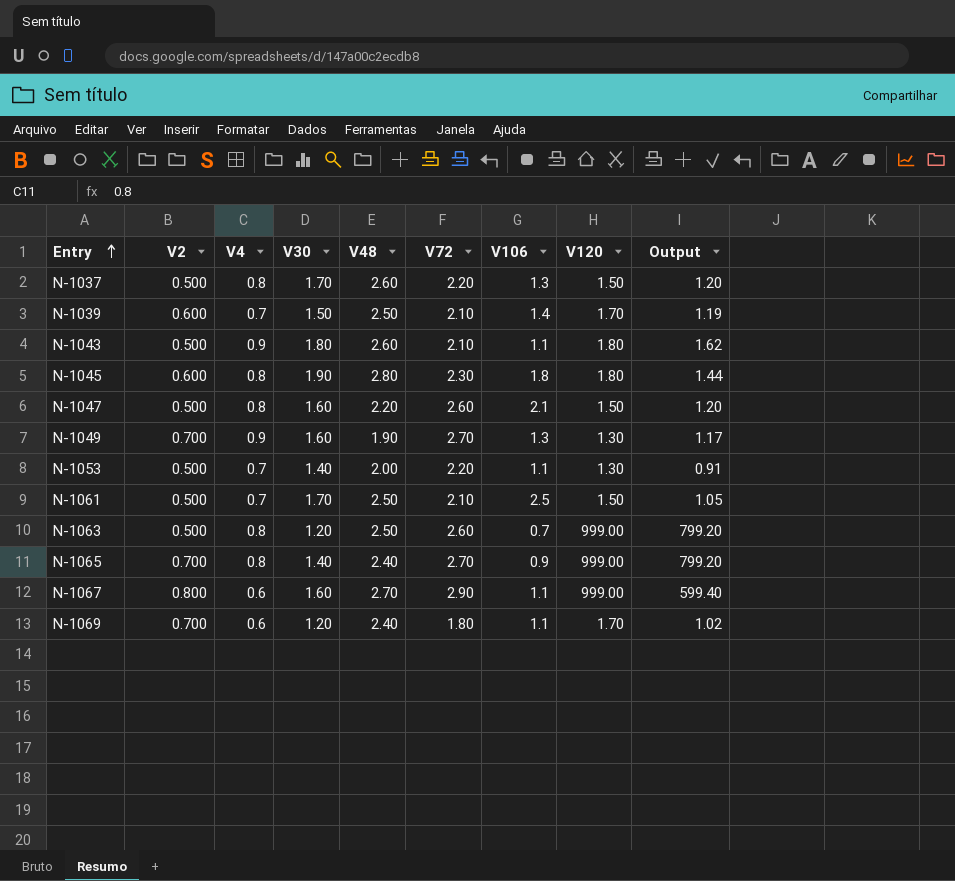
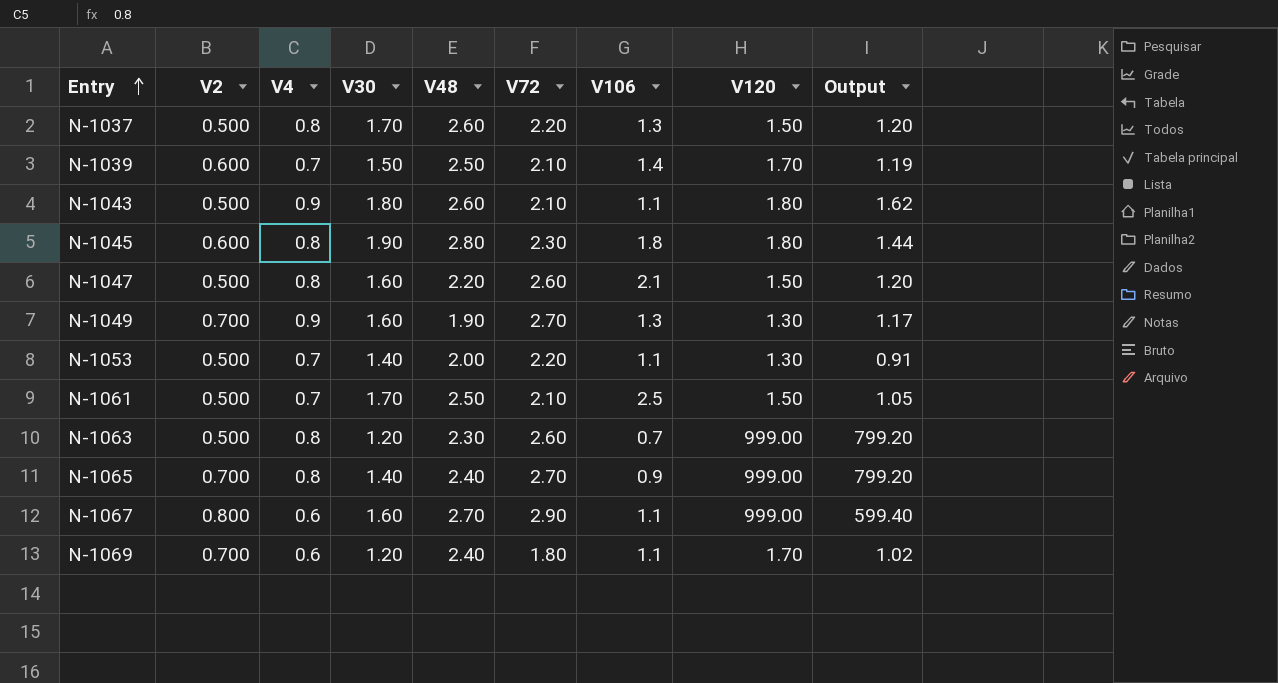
N-1063 | V48: 2.50 -> 2.30

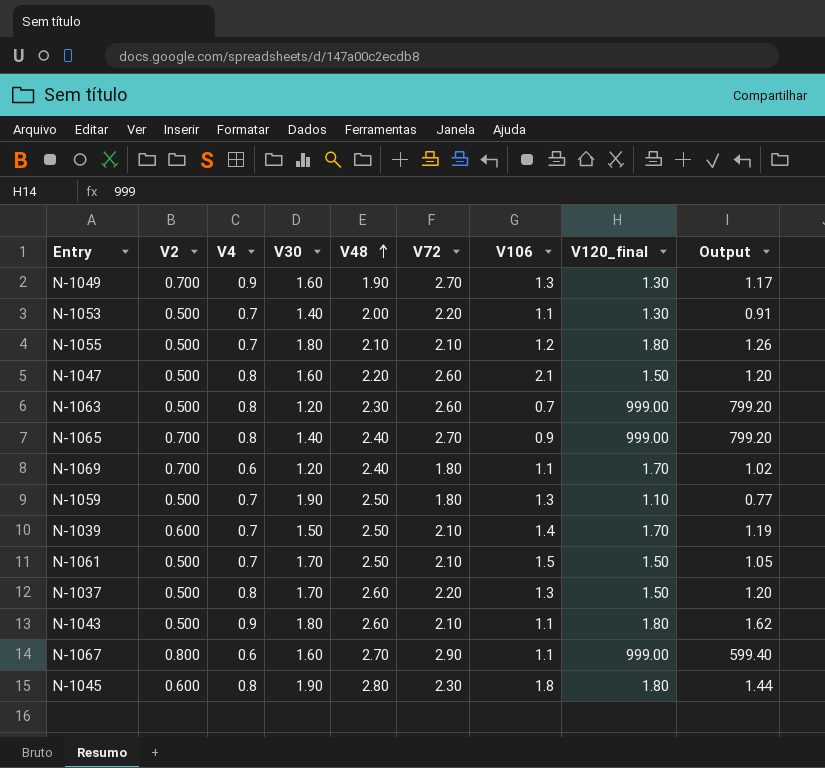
row order: Entry ascending -> V48 ascending
column name: V120 -> V120_final
row N-1055: none -> 0.500 | 0.7 | 1.80 | 2.10 | 2.10 | 1.2 | 1.80 | 1.26
row N-1059: none -> 0.500 | 0.7 | 1.90 | 2.50 | 1.80 | 1.3 | 1.10 | 0.77
N-1061 | V106: 2.5 -> 1.5

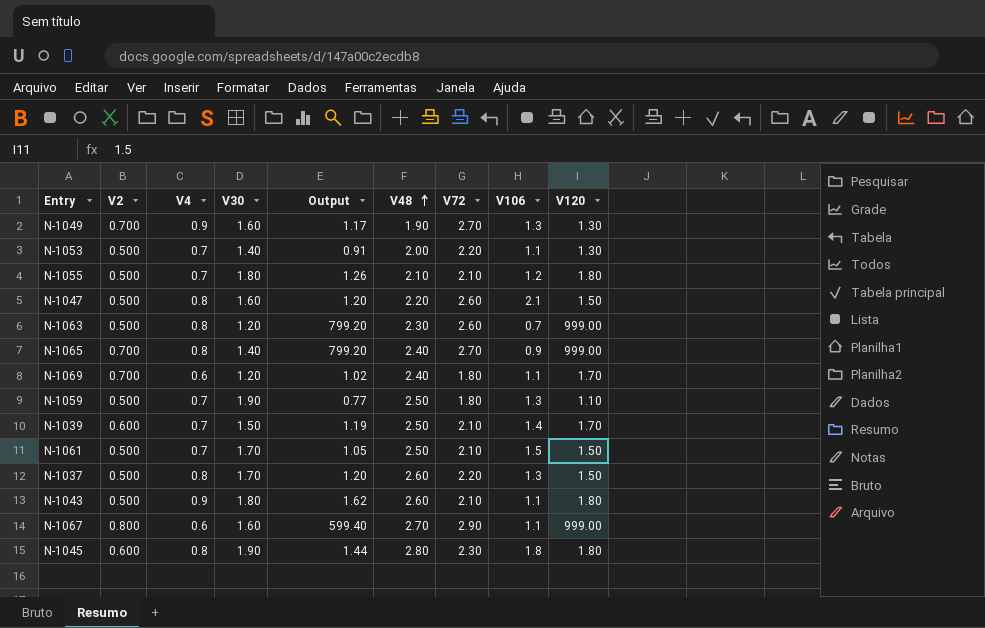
column Output | position: 9 -> 5
column name: V120_final -> V120

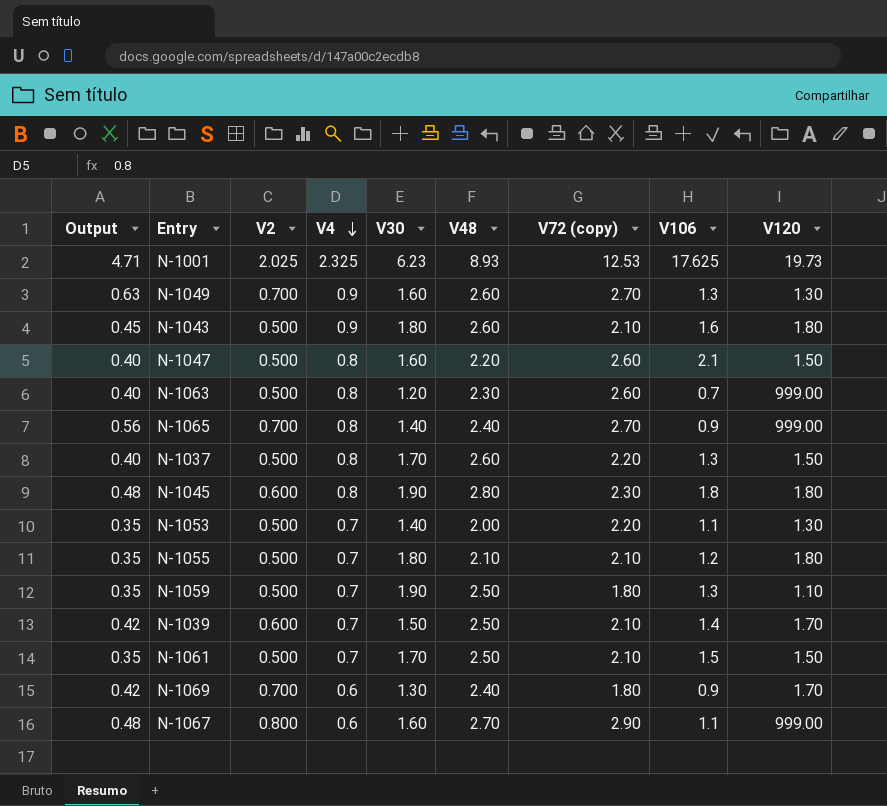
row order: V48 ascending -> V4 descending
column Output | formula: [V4] * [V120] -> [V2] * [V4]
column Output | position: 5 -> 1
column name: V72 -> V72 (copy)
row N-1001: none -> 4.71 | 2.025 | 2.325 | 6.23 | 8.93 | 12.53 | 17.625 | 19.73
N-1049 | V48: 1.90 -> 2.60
N-1043 | V106: 1.1 -> 1.6
N-1069 | V30: 1.20 -> 1.30
N-1069 | V106: 1.1 -> 0.9

